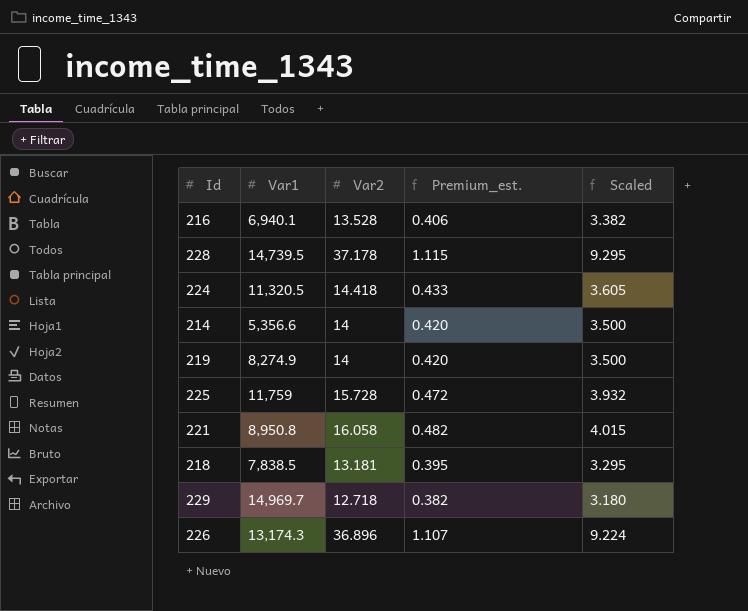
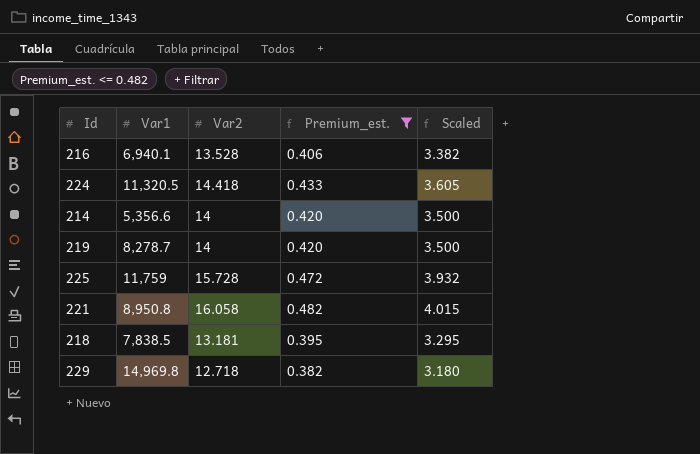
filter: none -> Premium_est. <= 0.482
219 | Var1: 8,274.9 -> 8,278.7
229 | Var1: 14,969.7 -> 14,969.8

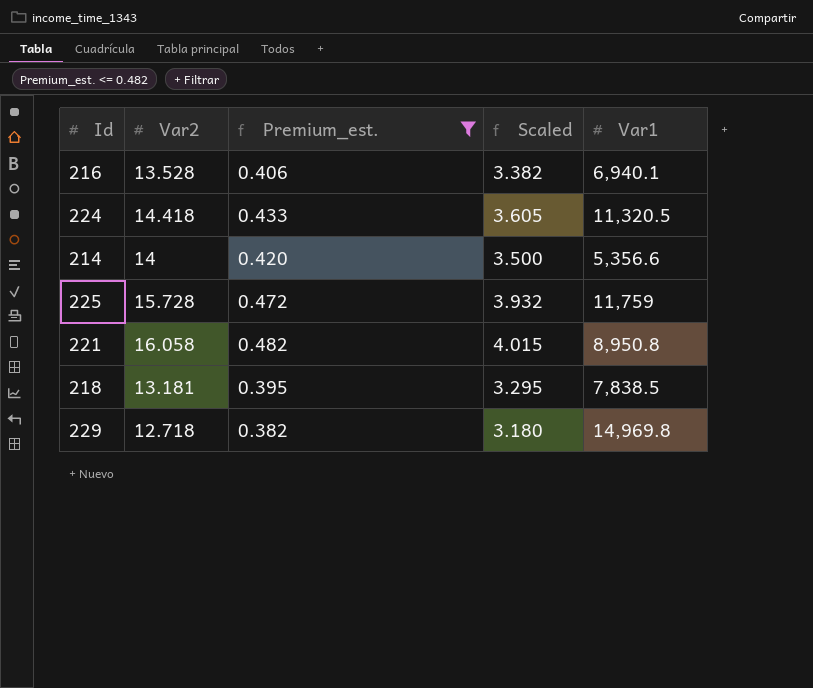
column Var1 | position: 2 -> 5
row 219: 8,278.7 | 14 | 0.420 | 3.500 -> none

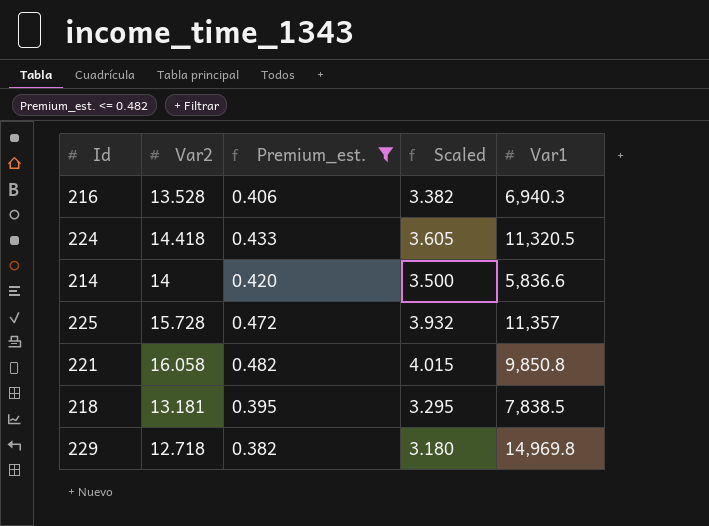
216 | Var1: 6,940.1 -> 6,940.3
214 | Var1: 5,356.6 -> 5,836.6
225 | Var1: 11,759 -> 11,357
221 | Var1: 8,950.8 -> 9,850.8

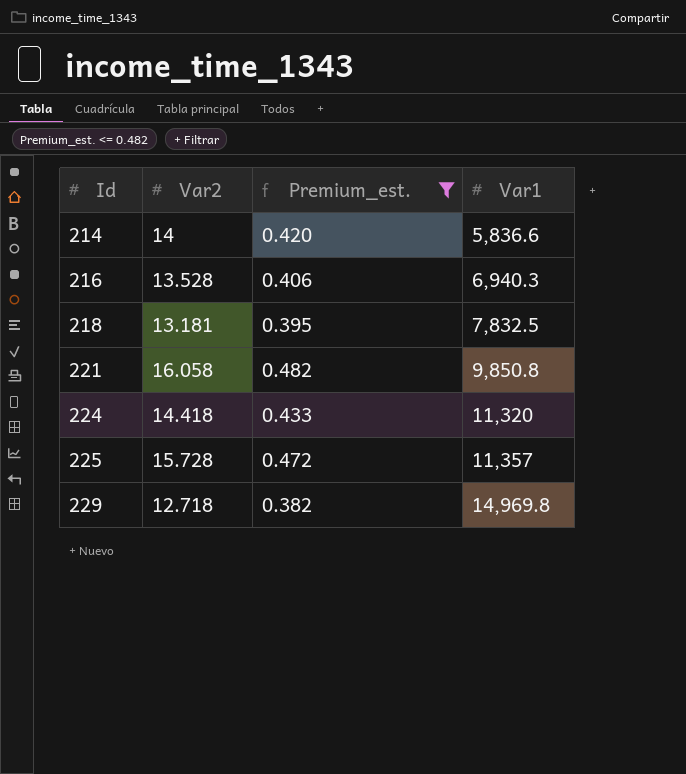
row order: none -> Id ascending
column Scaled | formula: [Var2] * 0.25 -> none
218 | Var1: 7,838.5 -> 7,832.5
224 | Var1: 11,320.5 -> 11,320

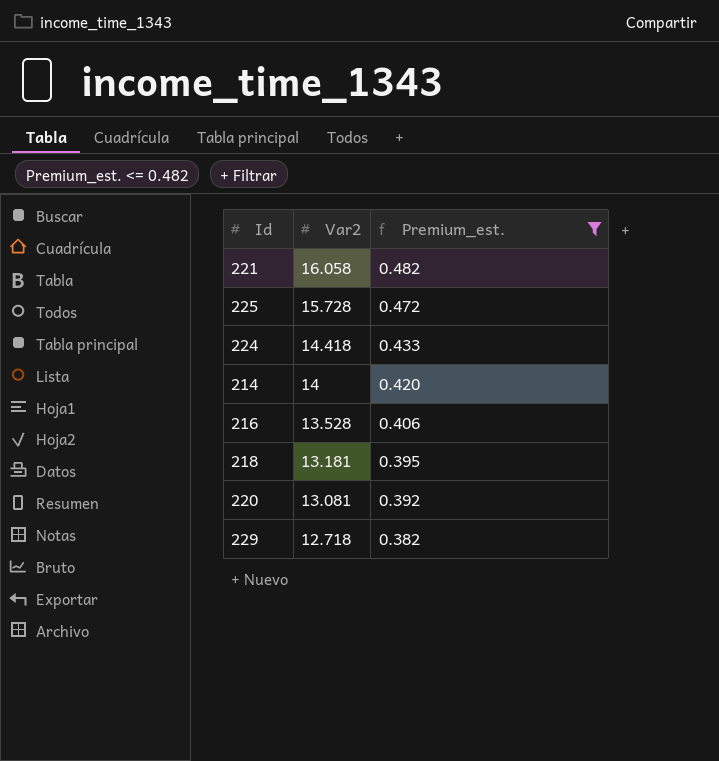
row order: Id ascending -> Var2 descending
column Var1 | position: 4 -> none
row 220: none -> 13.081 | 0.392

